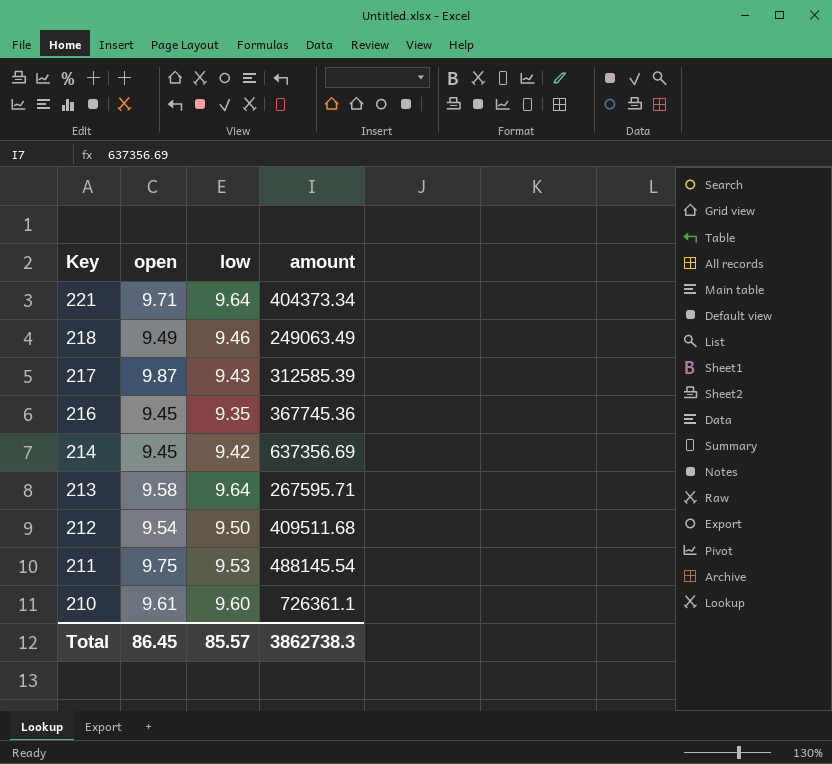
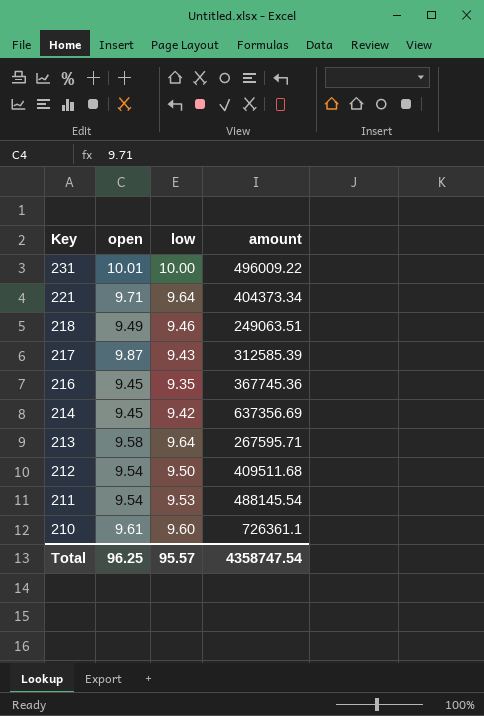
row 231: none -> 10.01 | 10.00 | 496009.22
218 | amount: 249063.49 -> 249063.51
211 | open: 9.75 -> 9.54
Total | open: 86.45 -> 96.25
Total | low: 85.57 -> 95.57
Total | amount: 3862738.3 -> 4358747.54

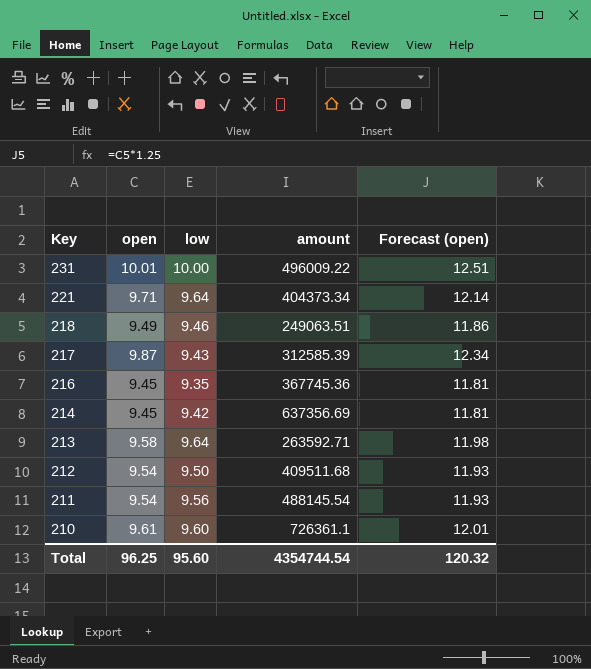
column Forecast (open) | formula: none -> [open] * 1.25
213 | amount: 267595.71 -> 263592.71
211 | low: 9.53 -> 9.56
Total | low: 95.57 -> 95.60
Total | amount: 4358747.54 -> 4354744.54

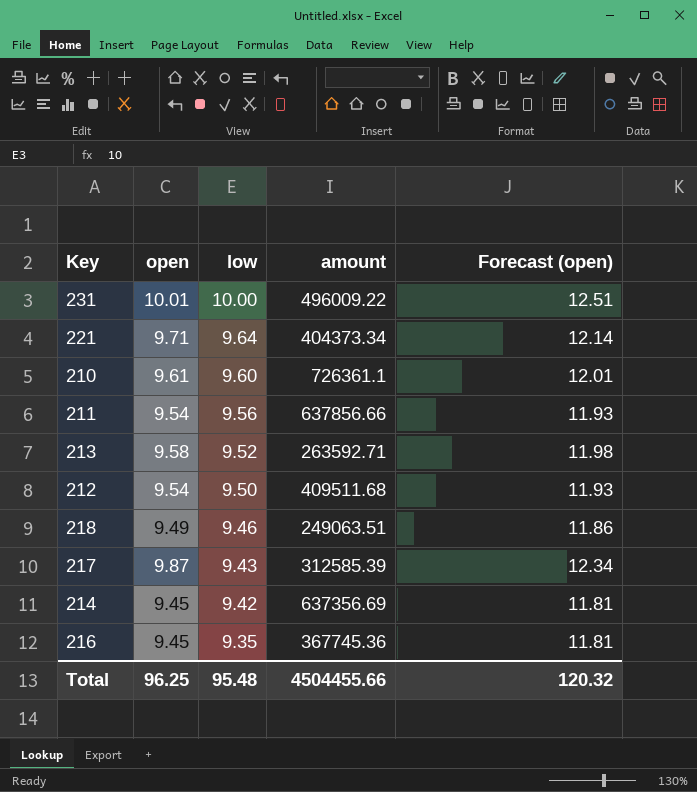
row order: Key descending -> low descending
211 | amount: 488145.54 -> 637856.66
213 | low: 9.64 -> 9.52
Total | low: 95.60 -> 95.48
Total | amount: 4354744.54 -> 4504455.66

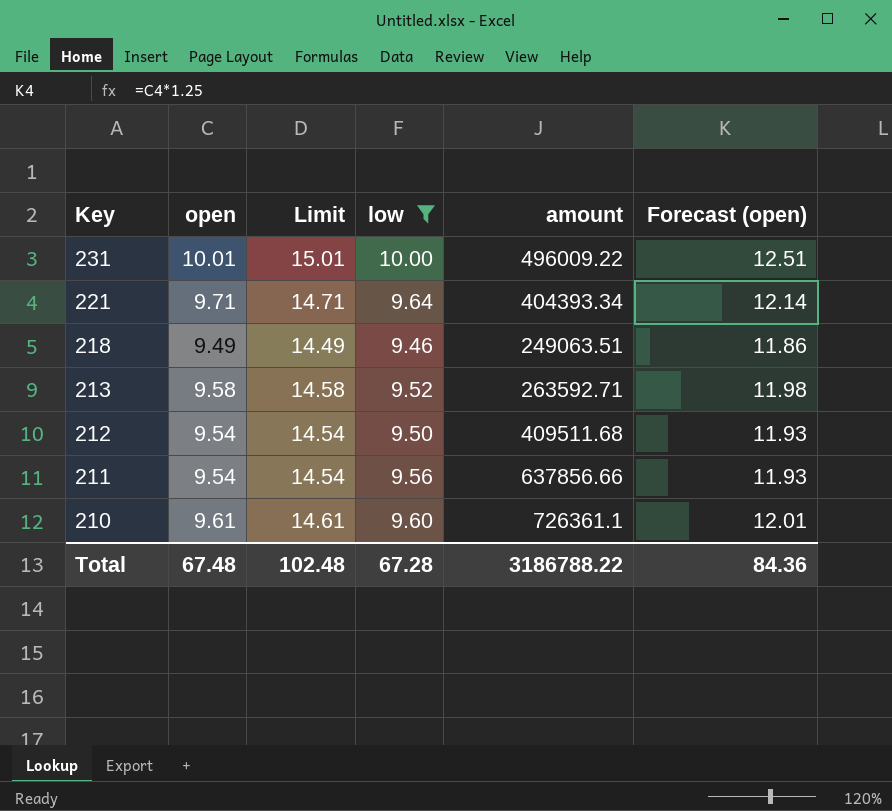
filter: none -> low >= 9.46
row order: low descending -> Key descending
column Limit | formula: none -> [open] + 5
221 | amount: 404373.34 -> 404393.34
Total | open: 96.25 -> 67.48
Total | low: 95.48 -> 67.28
Total | amount: 4504455.66 -> 3186788.22
Total | Forecast (open): 120.32 -> 84.36

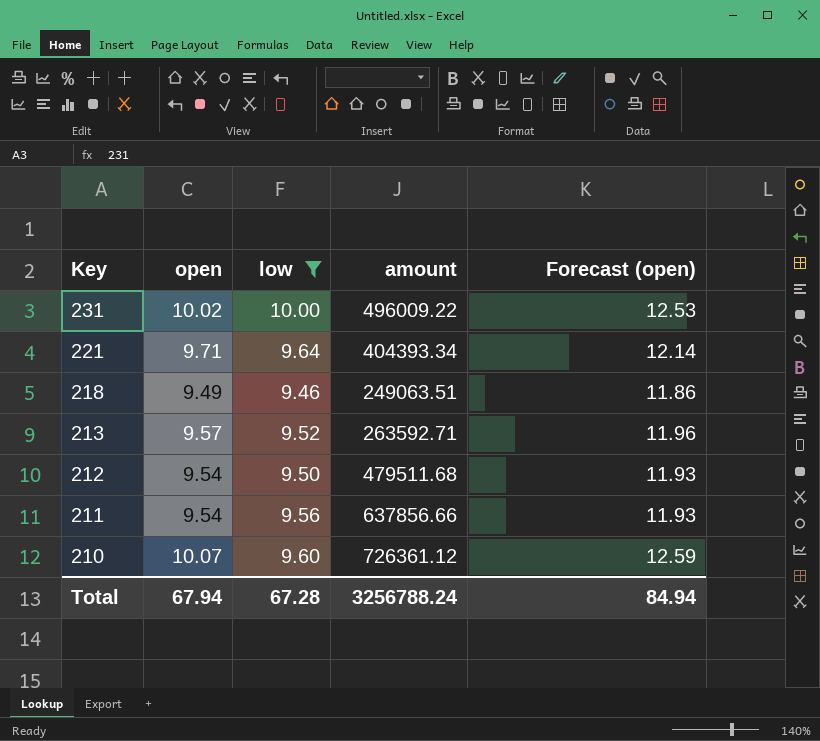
column Limit | formula: [open] + 5 -> none
231 | open: 10.01 -> 10.02
231 | Forecast (open): 12.51 -> 12.53
213 | open: 9.58 -> 9.57
213 | Forecast (open): 11.98 -> 11.96
212 | amount: 409511.68 -> 479511.68
210 | open: 9.61 -> 10.07
210 | amount: 726361.1 -> 726361.12
210 | Forecast (open): 12.01 -> 12.59
Total | open: 67.48 -> 67.94
Total | amount: 3186788.22 -> 3256788.24
Total | Forecast (open): 84.36 -> 84.94

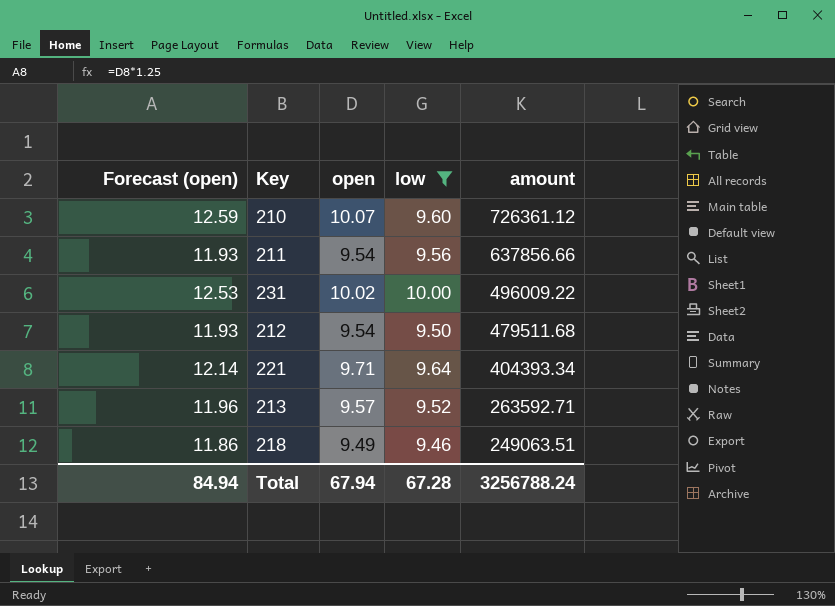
row order: Key descending -> amount descending
column Forecast (open) | position: 5 -> 1

